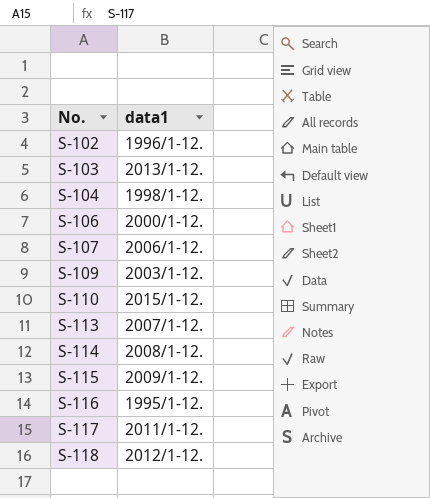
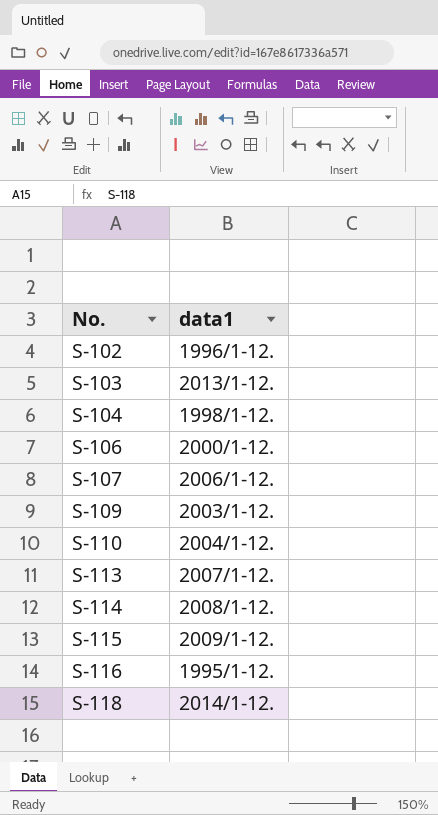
row S-117: 2011/1-12. -> none
S-110 | data1: 2015/1-12. -> 2004/1-12.
S-118 | data1: 2012/1-12. -> 2014/1-12.

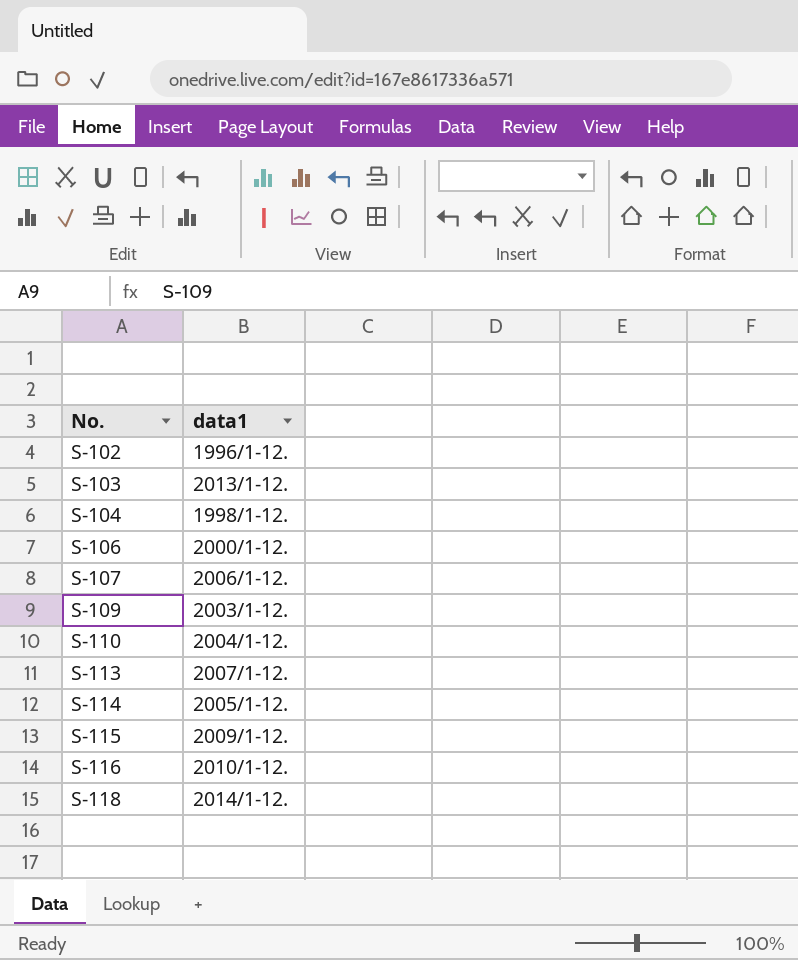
S-114 | data1: 2008/1-12. -> 2005/1-12.
S-116 | data1: 1995/1-12. -> 2010/1-12.

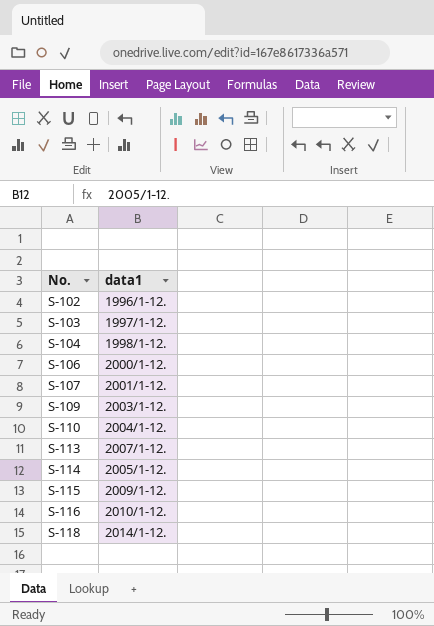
S-103 | data1: 2013/1-12. -> 1997/1-12.
S-107 | data1: 2006/1-12. -> 2001/1-12.

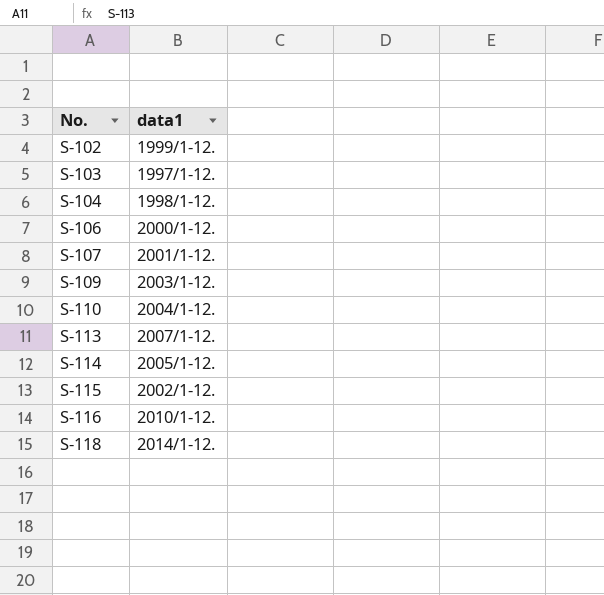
S-102 | data1: 1996/1-12. -> 1999/1-12.
S-115 | data1: 2009/1-12. -> 2002/1-12.

